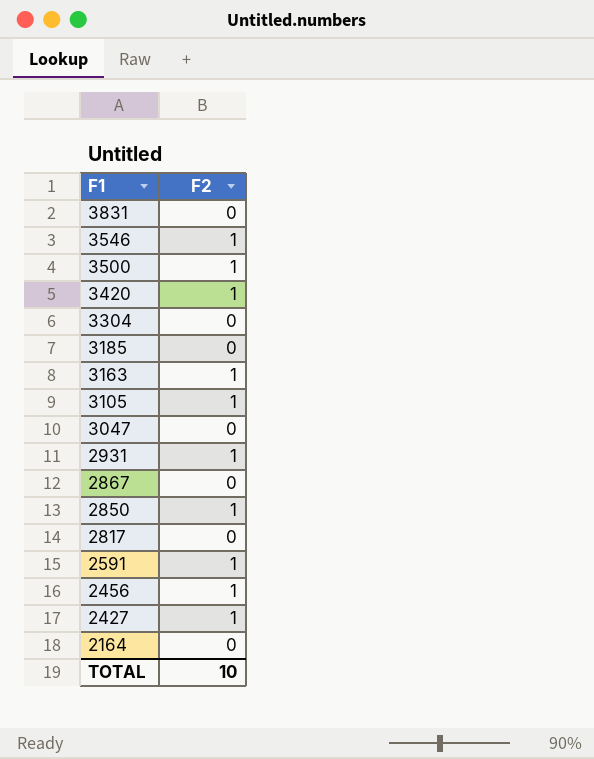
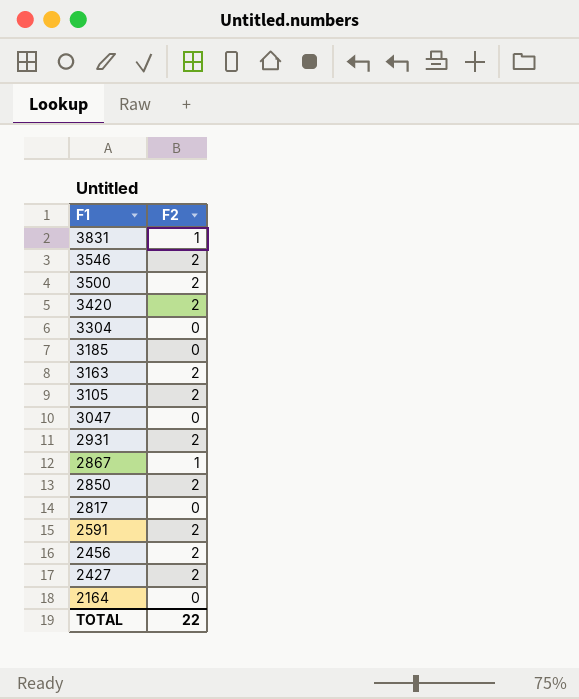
3831 | F2: 0 -> 1
3546 | F2: 1 -> 2
3500 | F2: 1 -> 2
3420 | F2: 1 -> 2
3163 | F2: 1 -> 2
3105 | F2: 1 -> 2
2931 | F2: 1 -> 2
2867 | F2: 0 -> 1
2850 | F2: 1 -> 2
2591 | F2: 1 -> 2
2456 | F2: 1 -> 2
2427 | F2: 1 -> 2
TOTAL | F2: 10 -> 22

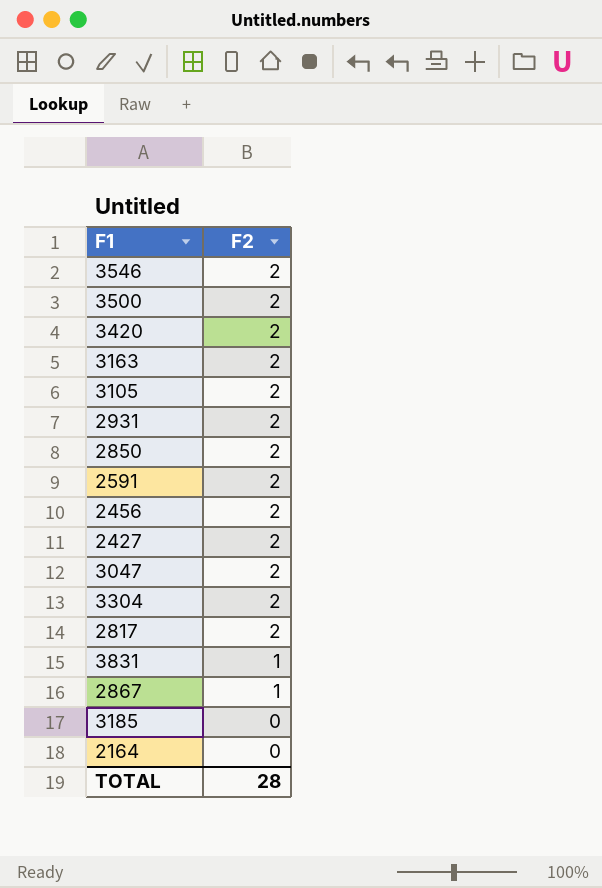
row order: F1 descending -> F2 descending
3047 | F2: 0 -> 2
3304 | F2: 0 -> 2
2817 | F2: 0 -> 2
TOTAL | F2: 22 -> 28

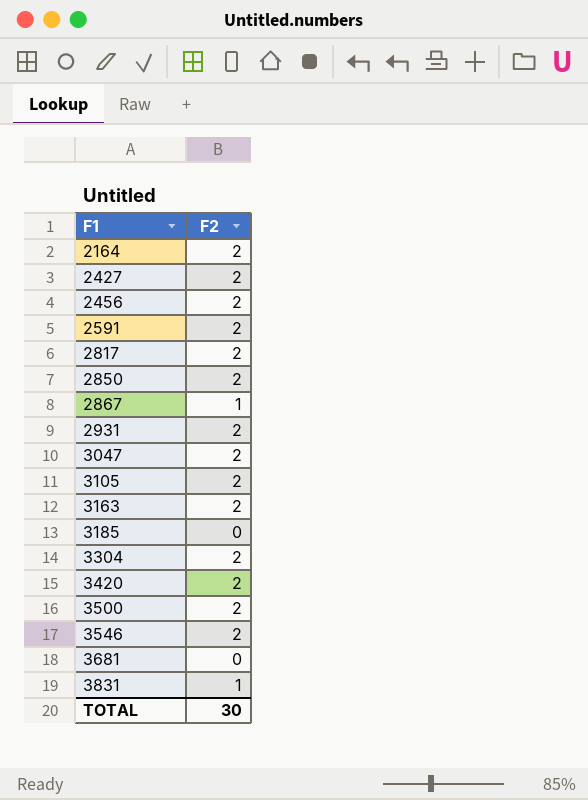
row order: F2 descending -> F1 ascending
2164 | F2: 0 -> 2
row 3681: none -> 0
TOTAL | F2: 28 -> 30

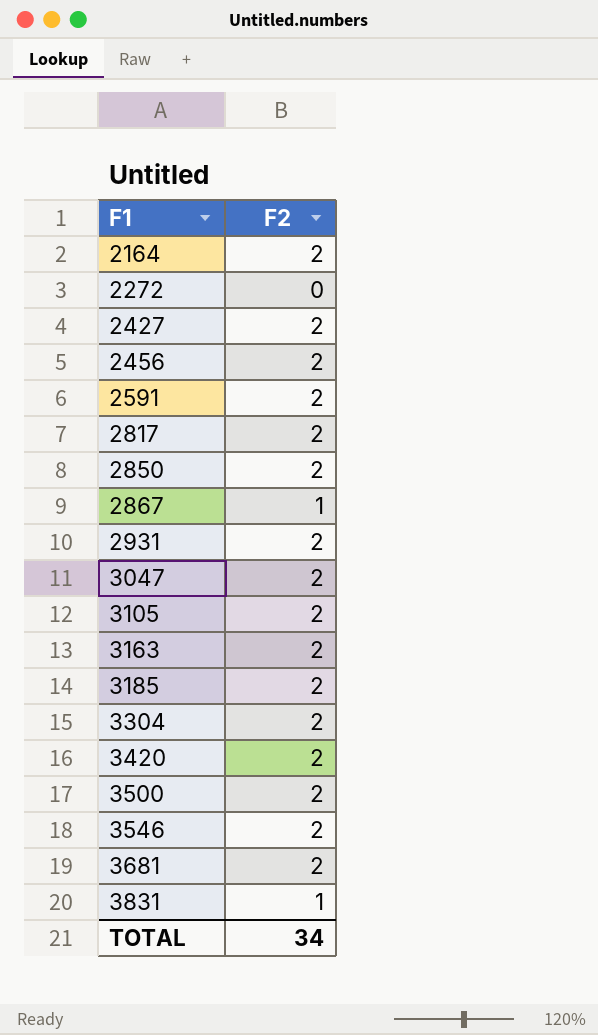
row 2272: none -> 0
3185 | F2: 0 -> 2
3681 | F2: 0 -> 2
TOTAL | F2: 30 -> 34

